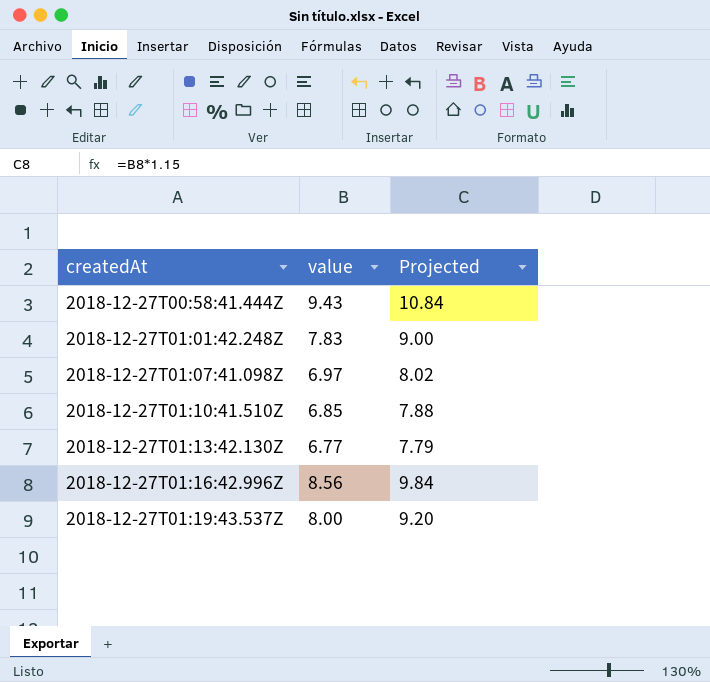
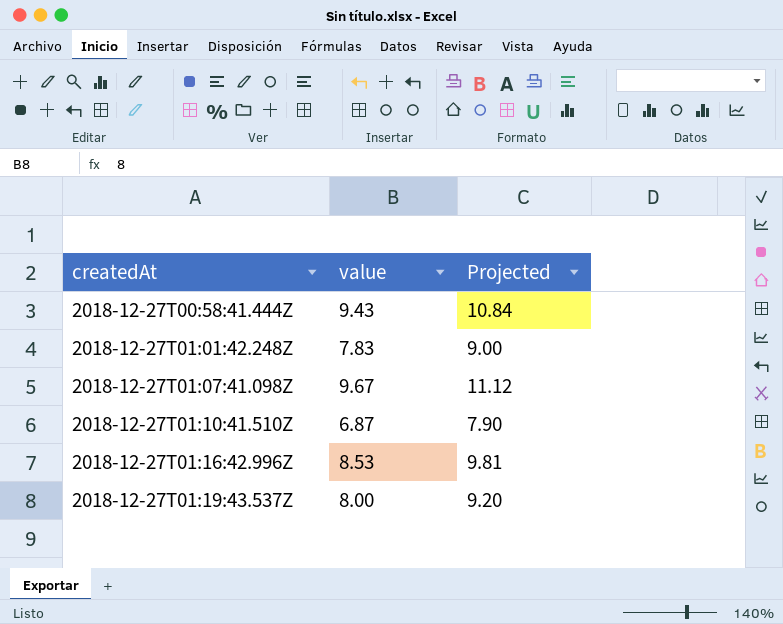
row 2018-12-27T01:13:42.130Z: 6.77 | 7.79 -> none
2018-12-27T01:07:41.098Z | value: 6.97 -> 9.67
2018-12-27T01:07:41.098Z | Projected: 8.02 -> 11.12
2018-12-27T01:10:41.510Z | value: 6.85 -> 6.87
2018-12-27T01:10:41.510Z | Projected: 7.88 -> 7.90
2018-12-27T01:16:42.996Z | value: 8.56 -> 8.53
2018-12-27T01:16:42.996Z | Projected: 9.84 -> 9.81

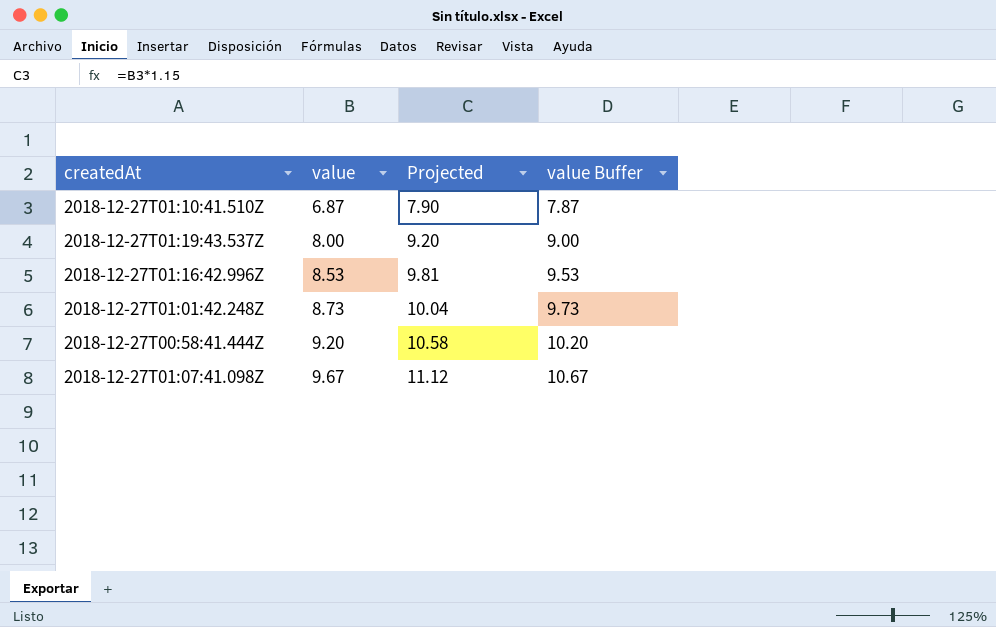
row order: createdAt ascending -> value ascending
column value Buffer | formula: none -> [value] + 1
2018-12-27T01:01:42.248Z | value: 7.83 -> 8.73
2018-12-27T01:01:42.248Z | Projected: 9.00 -> 10.04
2018-12-27T00:58:41.444Z | value: 9.43 -> 9.20
2018-12-27T00:58:41.444Z | Projected: 10.84 -> 10.58

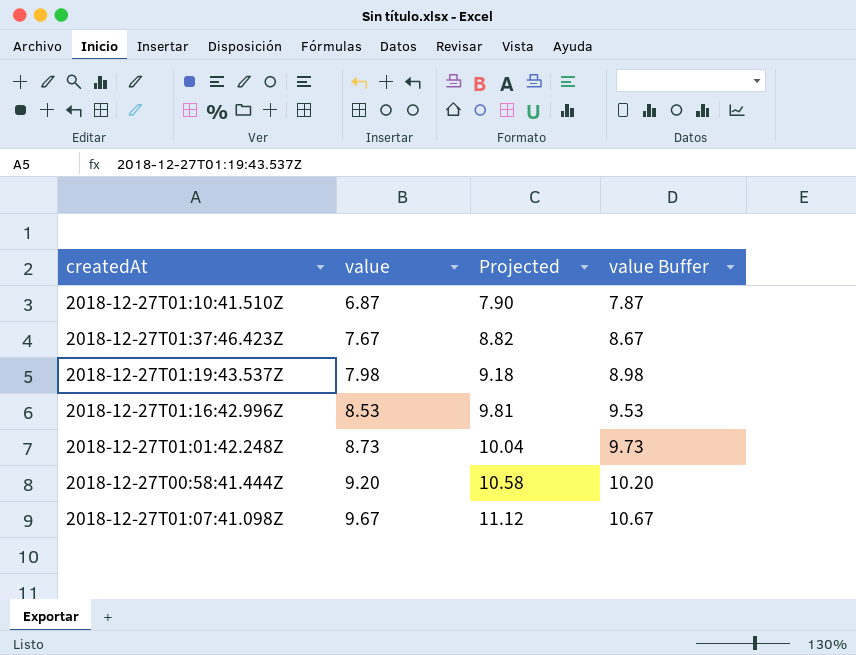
row 2018-12-27T01:37:46.423Z: none -> 7.67 | 8.82 | 8.67
2018-12-27T01:19:43.537Z | value: 8.00 -> 7.98
2018-12-27T01:19:43.537Z | Projected: 9.20 -> 9.18
2018-12-27T01:19:43.537Z | value Buffer: 9.00 -> 8.98

